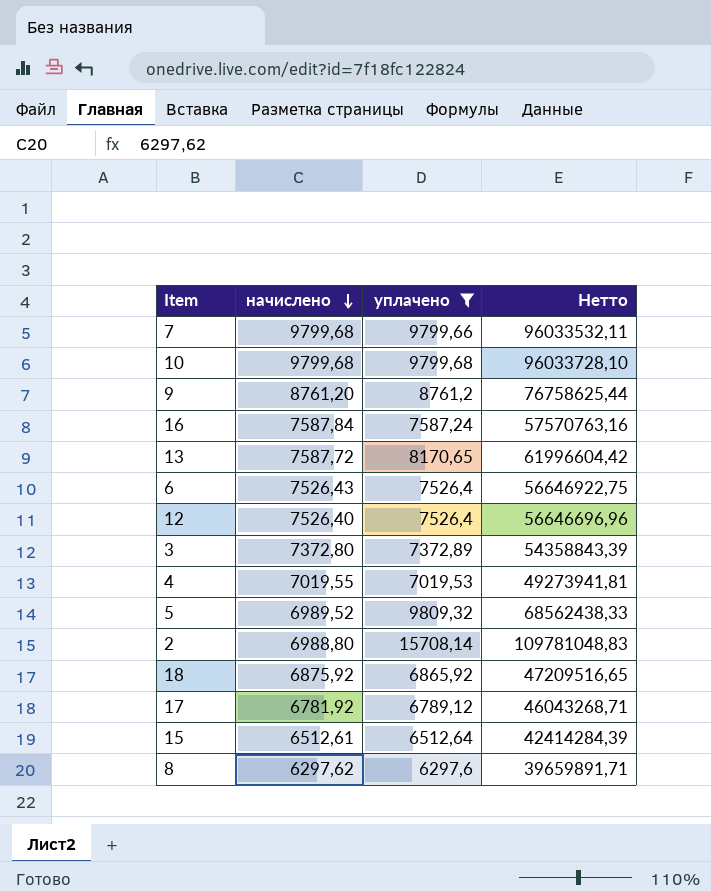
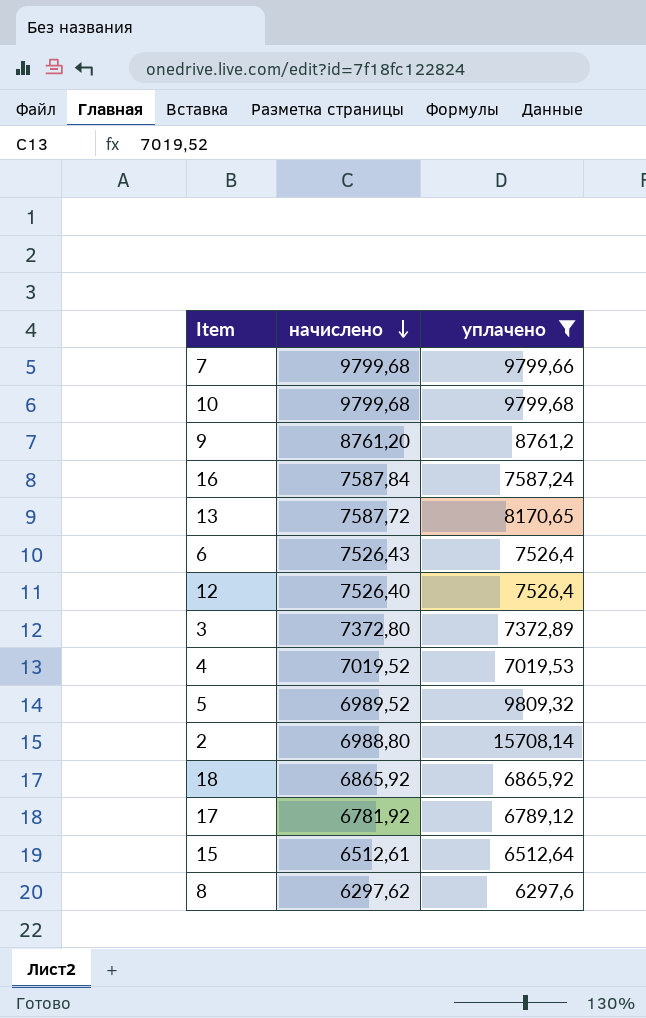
column Нетто | formula: [начислено] * [уплачено] -> none
4 | начислено: 7019,55 -> 7019,52
18 | начислено: 6875,92 -> 6865,92

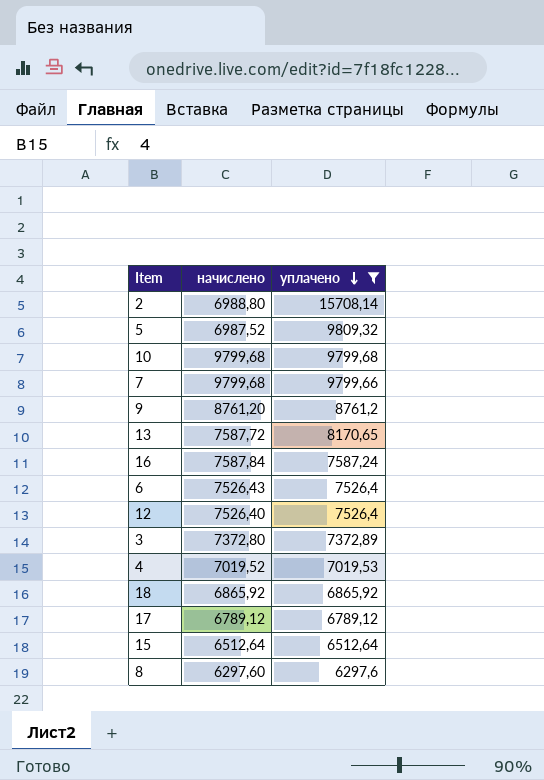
row order: начислено descending -> уплачено descending
5 | начислено: 6989,52 -> 6987,52
17 | начислено: 6781,92 -> 6789,12
15 | начислено: 6512,61 -> 6512,64
8 | начислено: 6297,62 -> 6297,60

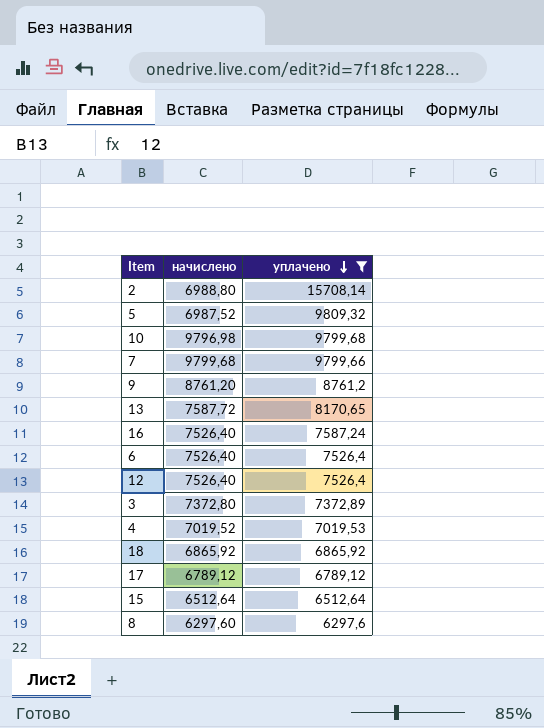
10 | начислено: 9799,68 -> 9796,98
16 | начислено: 7587,84 -> 7526,40
6 | начислено: 7526,43 -> 7526,40

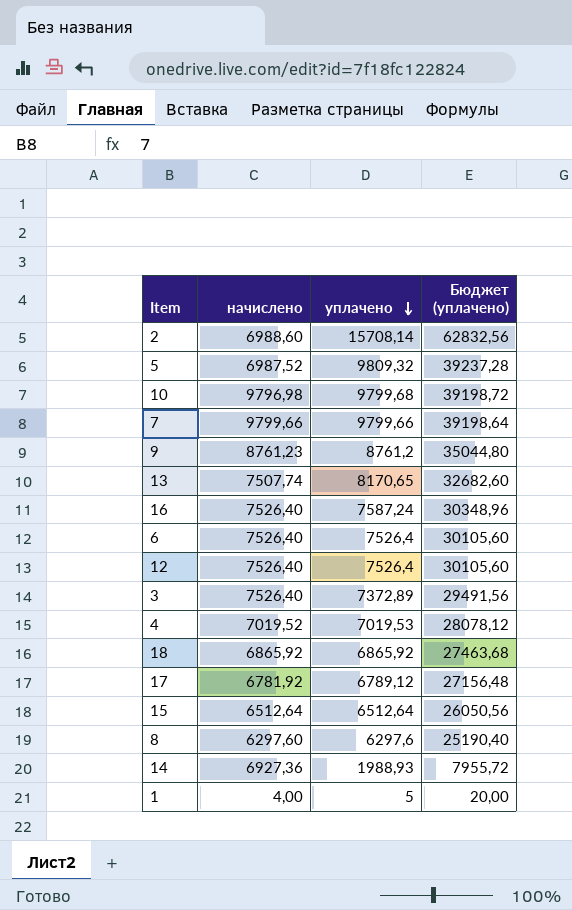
filter: уплачено >= 6297,6 -> none
column Бюджет (уплачено) | formula: none -> [уплачено] * 4
2 | начислено: 6988,80 -> 6988,60
7 | начислено: 9799,68 -> 9799,66
9 | начислено: 8761,20 -> 8761,23
13 | начислено: 7587,72 -> 7507,74
3 | начислено: 7372,80 -> 7526,40
17 | начислено: 6789,12 -> 6781,92

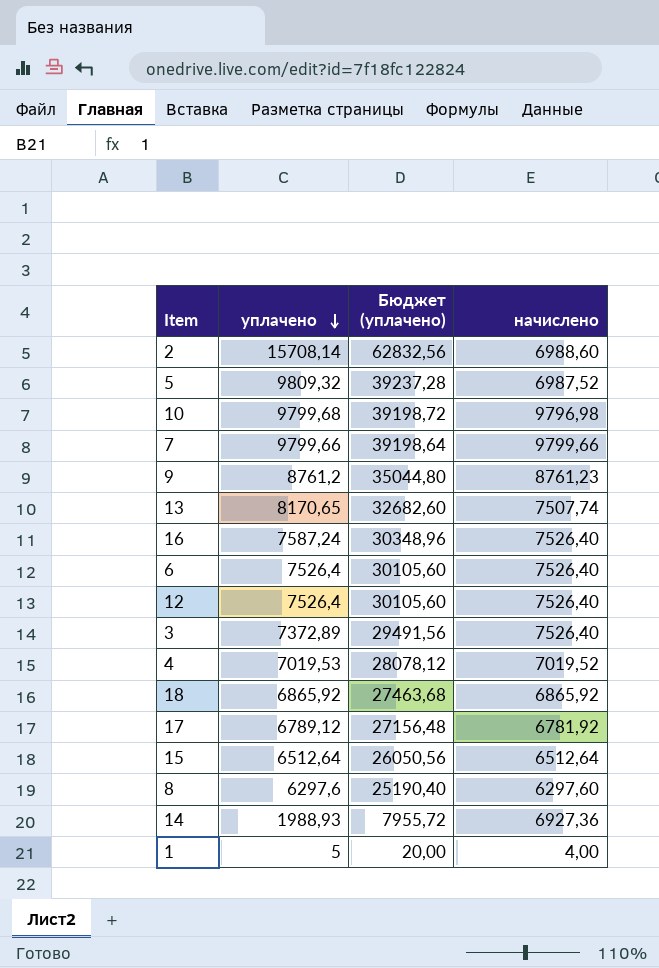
column начислено | position: 2 -> 4

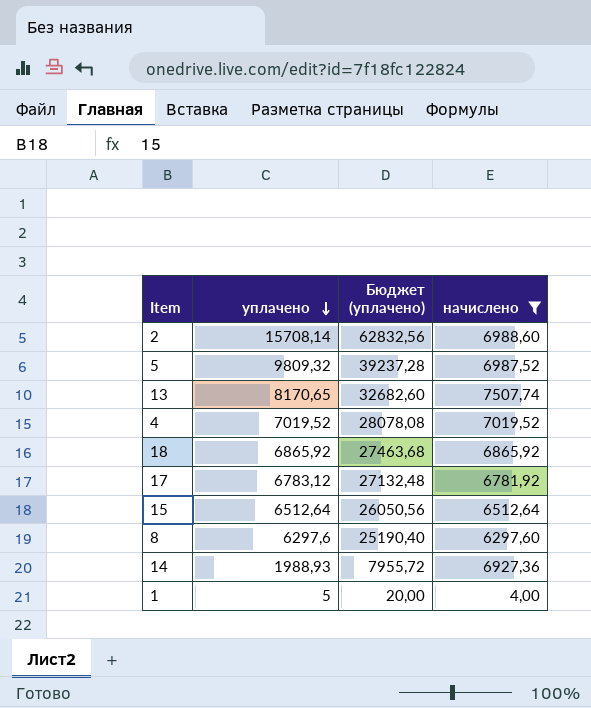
filter: none -> начислено <= 7507,74
4 | уплачено: 7019,53 -> 7019,52
4 | Бюджет (уплачено): 28078,12 -> 28078,08
17 | уплачено: 6789,12 -> 6783,12
17 | Бюджет (уплачено): 27156,48 -> 27132,48

